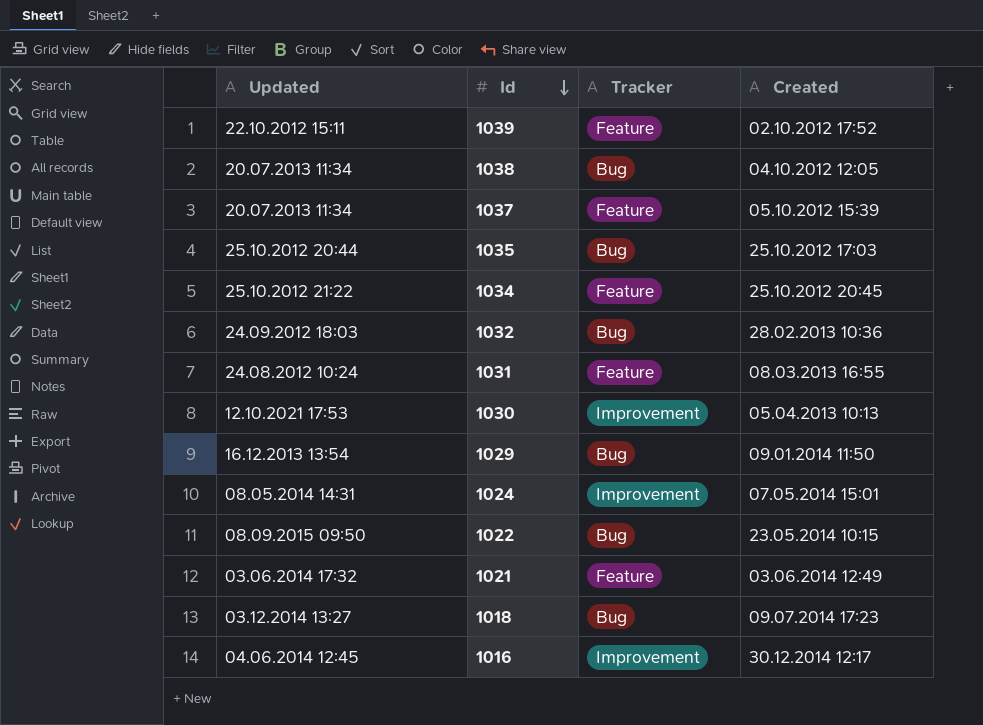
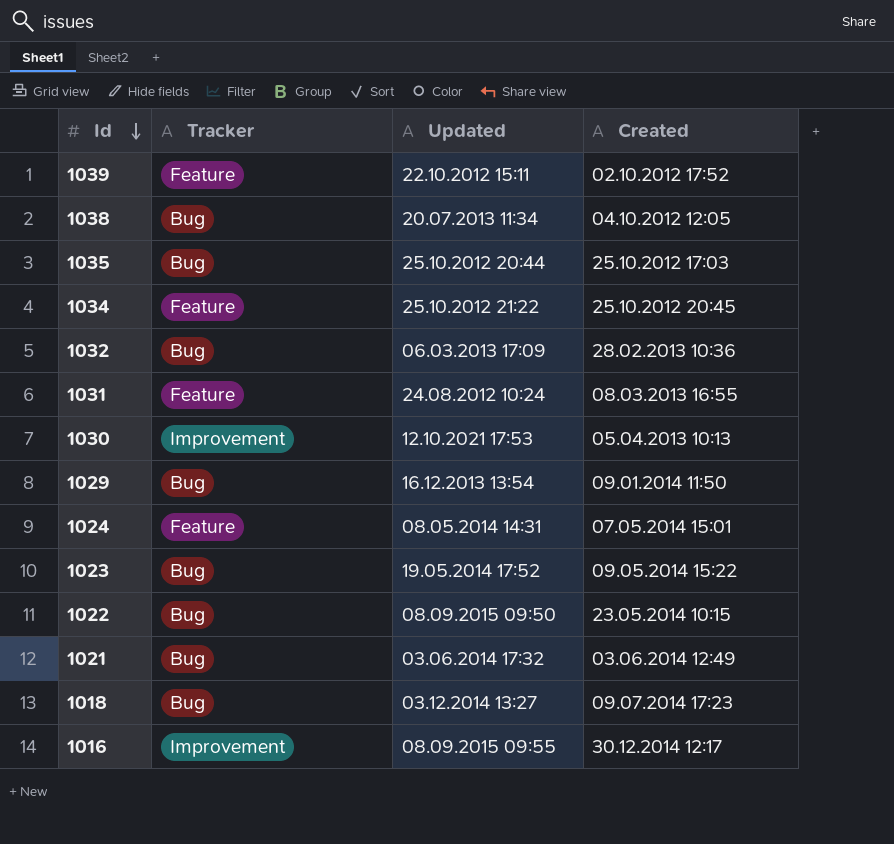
column Updated | position: 1 -> 3
row 1037: 20.07.2013 11:34 | Feature | 05.10.2012 15:39 -> none
1032 | Updated: 24.09.2012 18:03 -> 06.03.2013 17:09
1024 | Tracker: Improvement -> Feature
row 1023: none -> Bug | 19.05.2014 17:52 | 09.05.2014 15:22
1021 | Tracker: Feature -> Bug
1016 | Updated: 04.06.2014 12:45 -> 08.09.2015 09:55

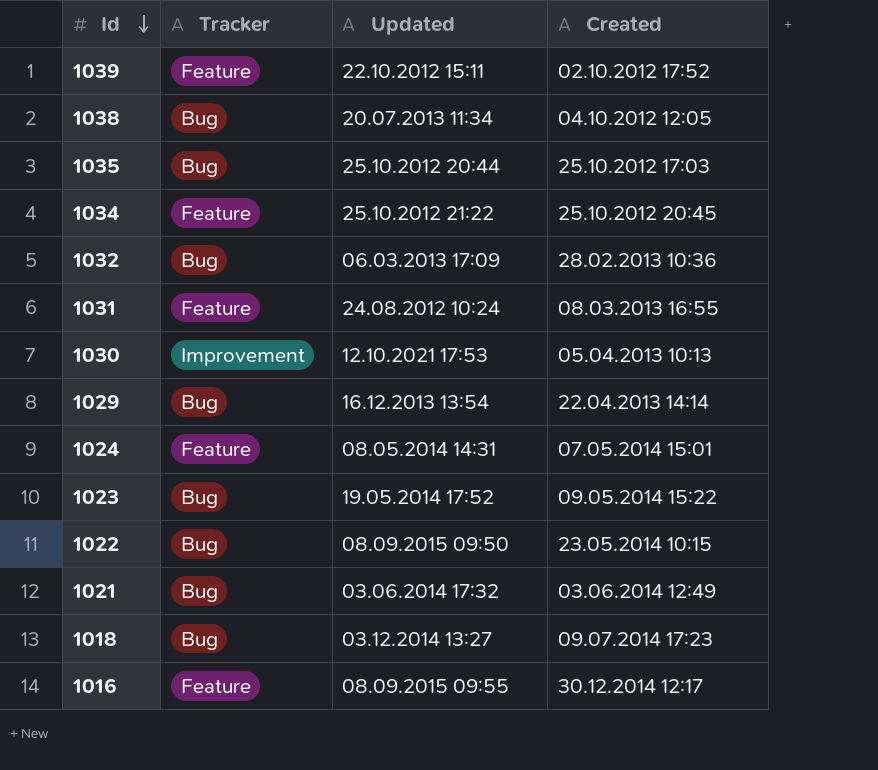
1029 | Created: 09.01.2014 11:50 -> 22.04.2013 14:14
1016 | Tracker: Improvement -> Feature

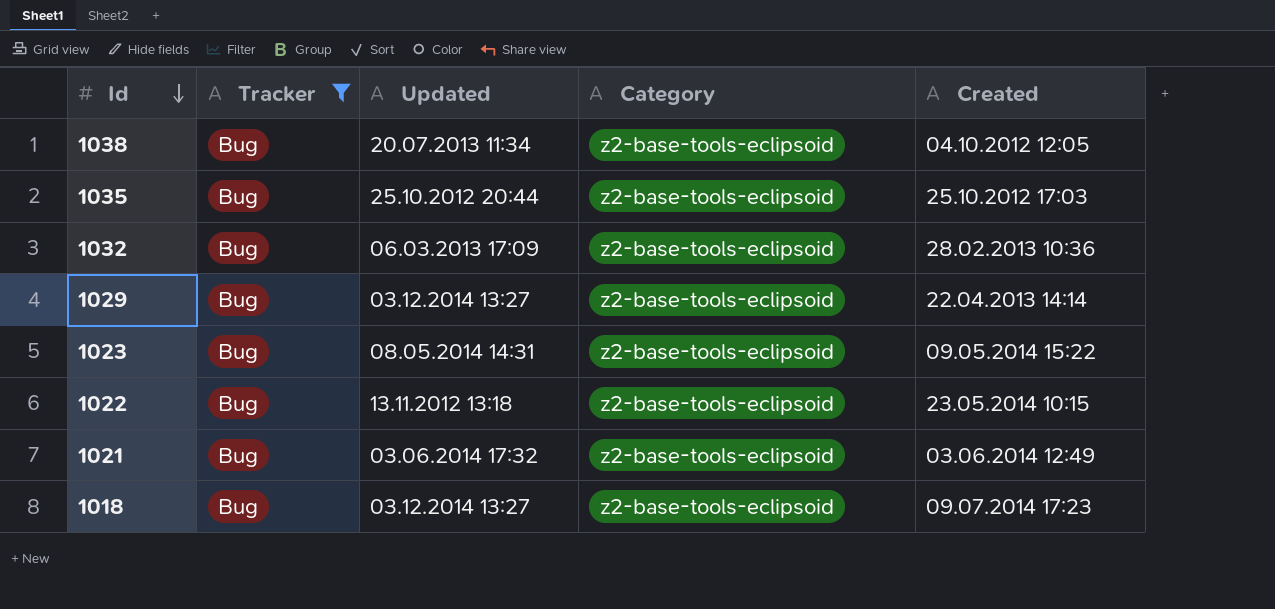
filter: none -> Tracker = Bug
column Category | position: none -> 4
1029 | Updated: 16.12.2013 13:54 -> 03.12.2014 13:27
1023 | Updated: 19.05.2014 17:52 -> 08.05.2014 14:31
1022 | Updated: 08.09.2015 09:50 -> 13.11.2012 13:18

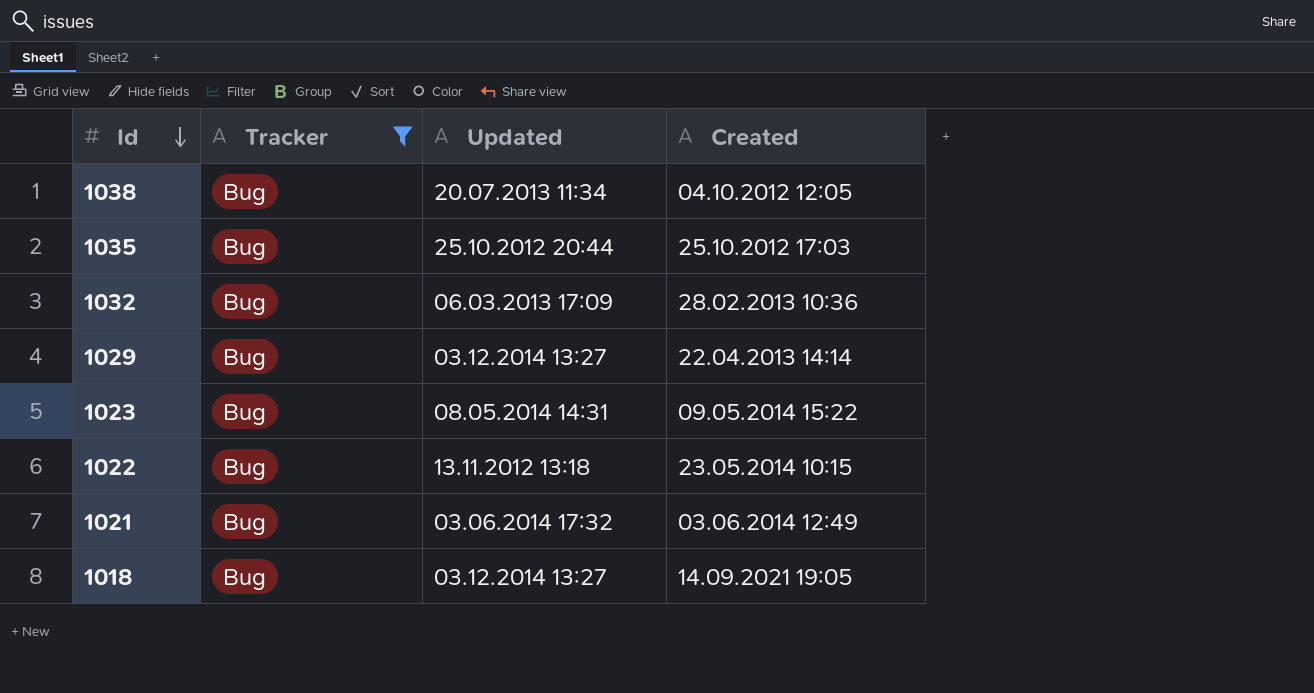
column Category | position: 4 -> none
1018 | Created: 09.07.2014 17:23 -> 14.09.2021 19:05

